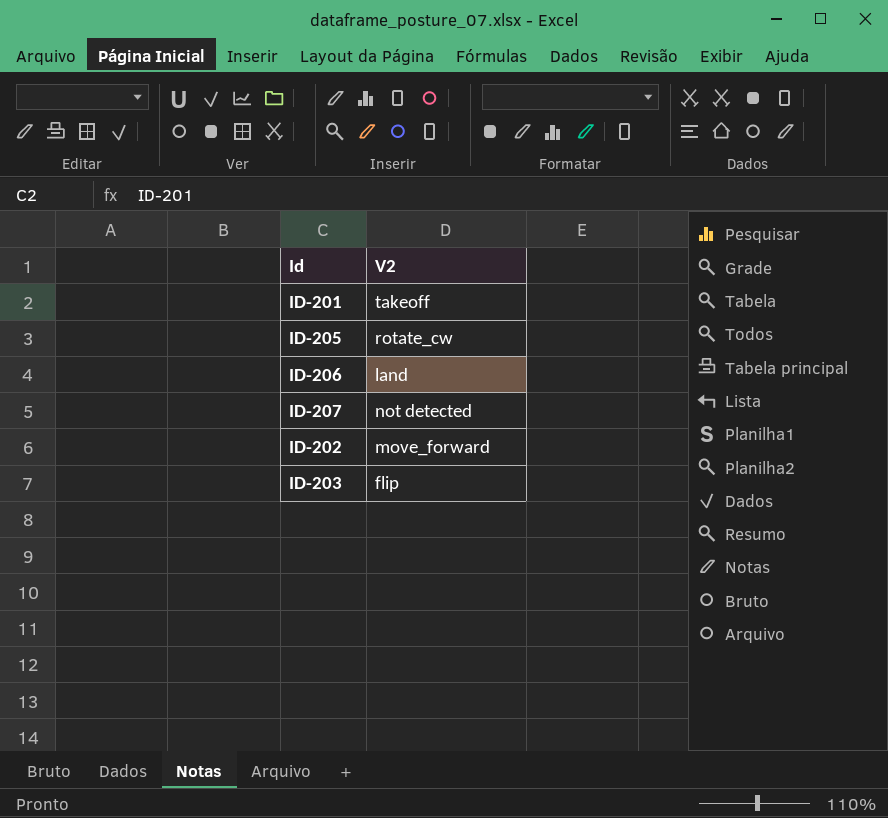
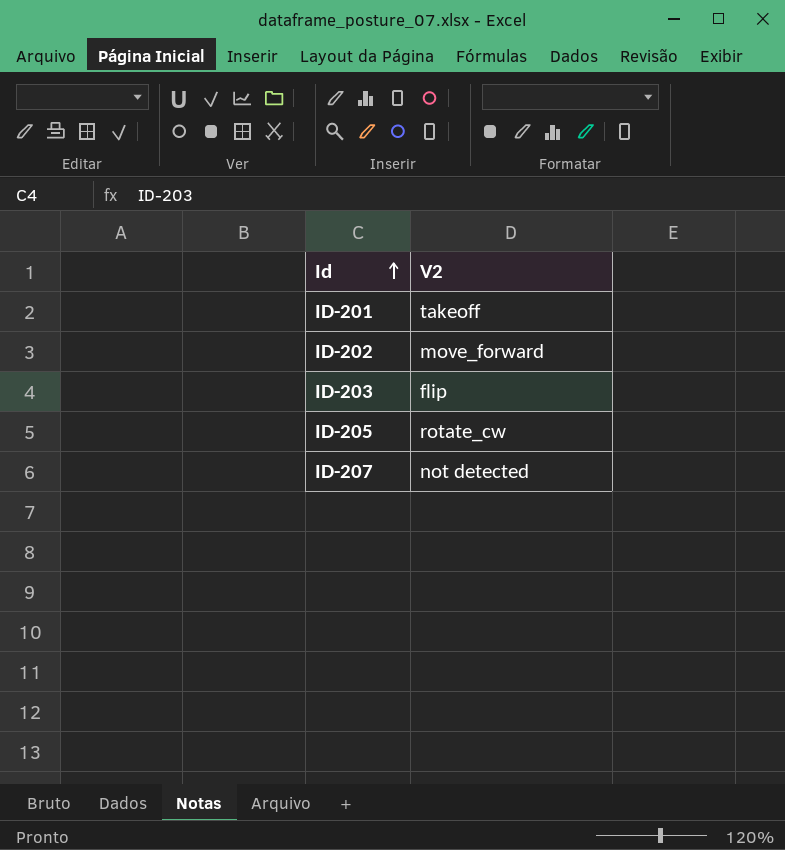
row order: none -> Id ascending
row ID-206: land -> none

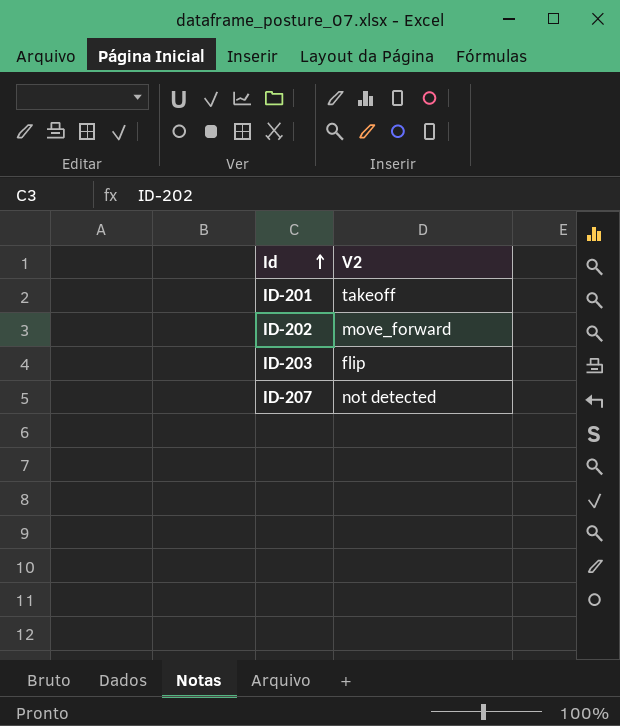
row ID-205: rotate_cw -> none

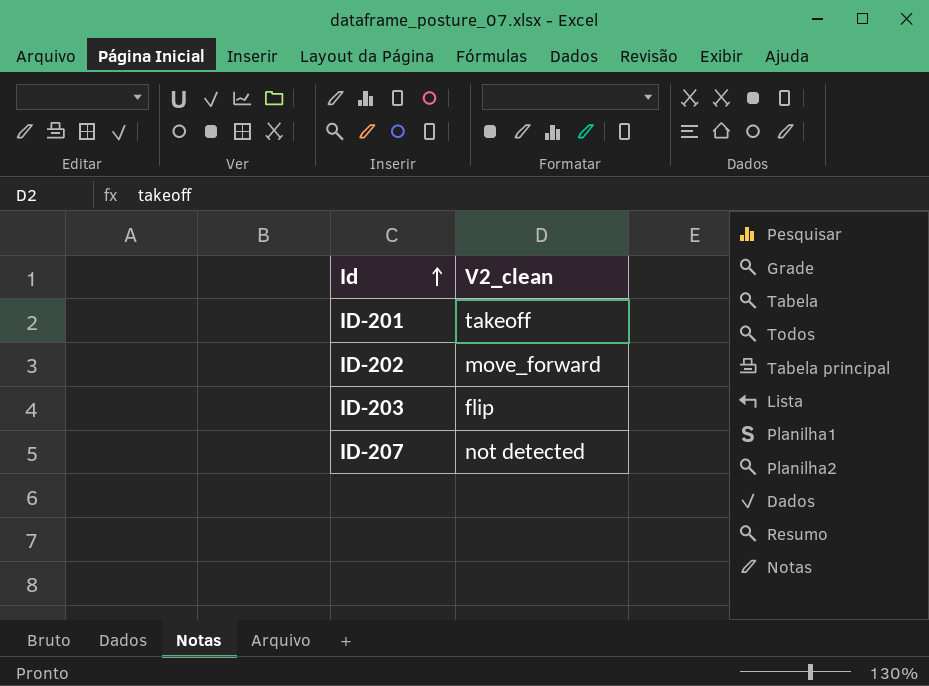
column name: V2 -> V2_clean

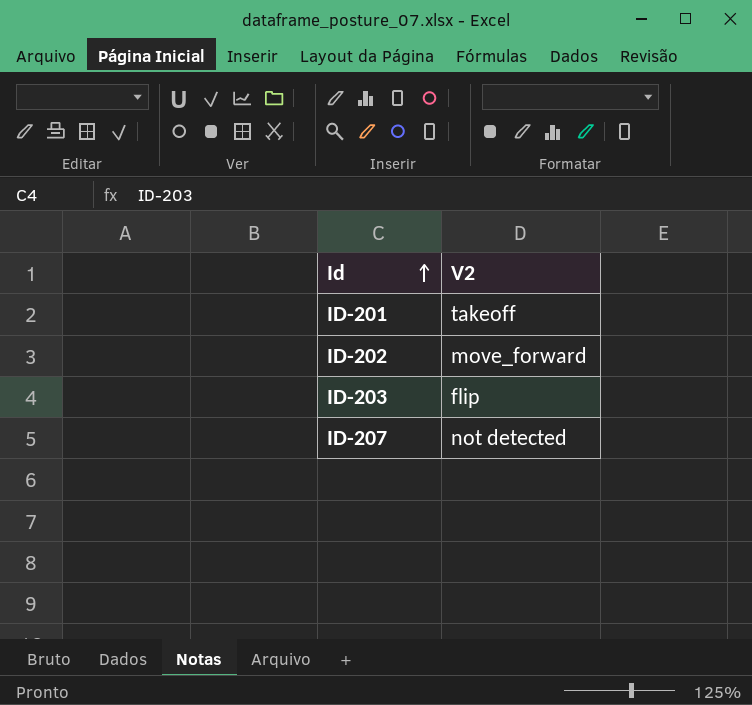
column name: V2_clean -> V2

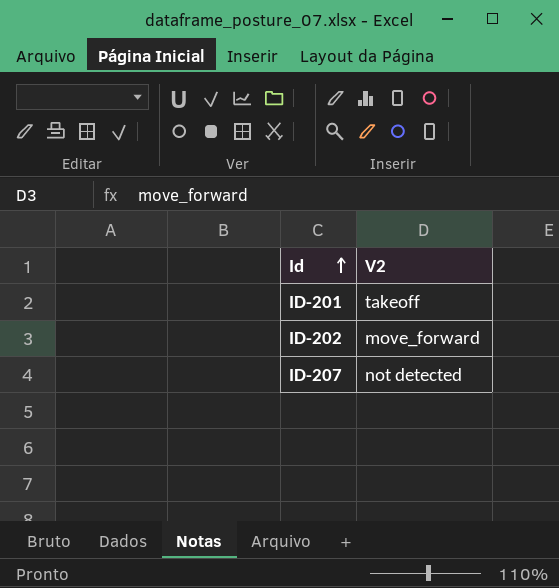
row ID-203: flip -> none

